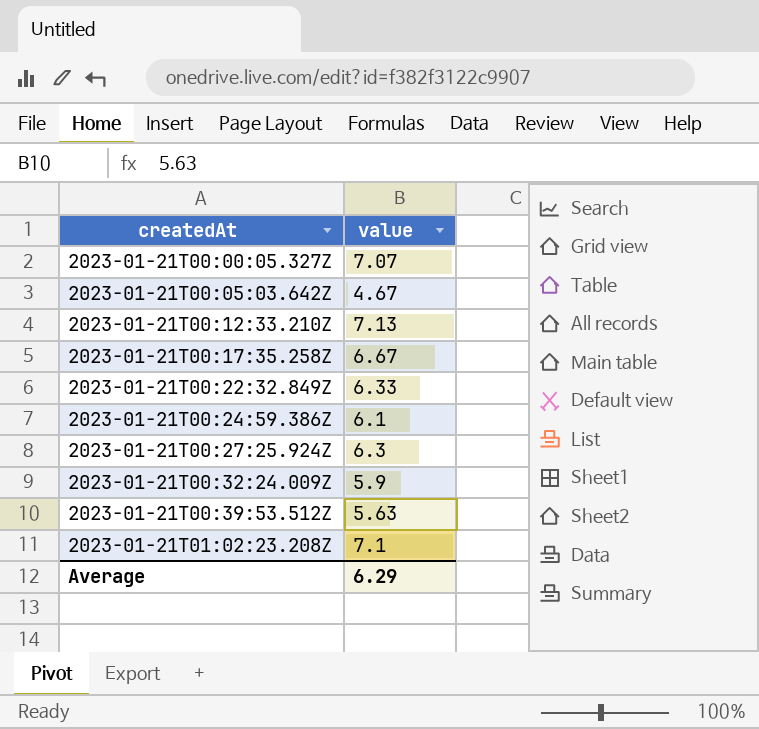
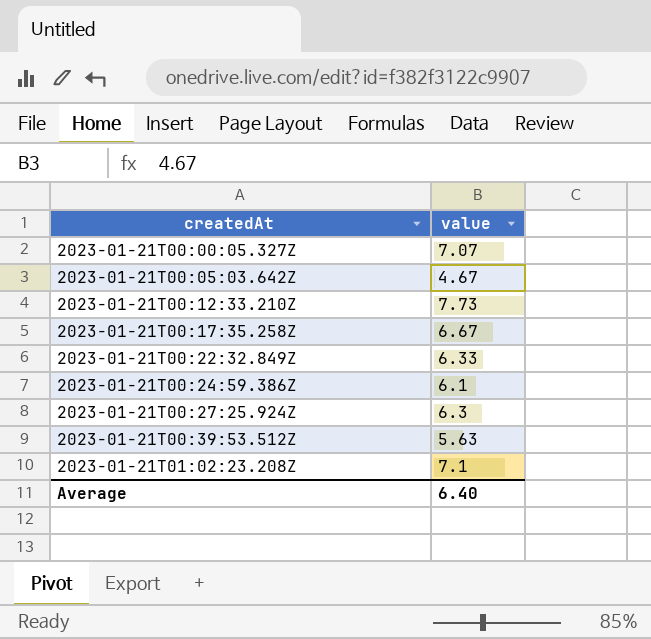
row 2023-01-21T00:32:24.009Z: 5.9 -> none
2023-01-21T00:12:33.210Z | value: 7.13 -> 7.73
Average | value: 6.29 -> 6.40

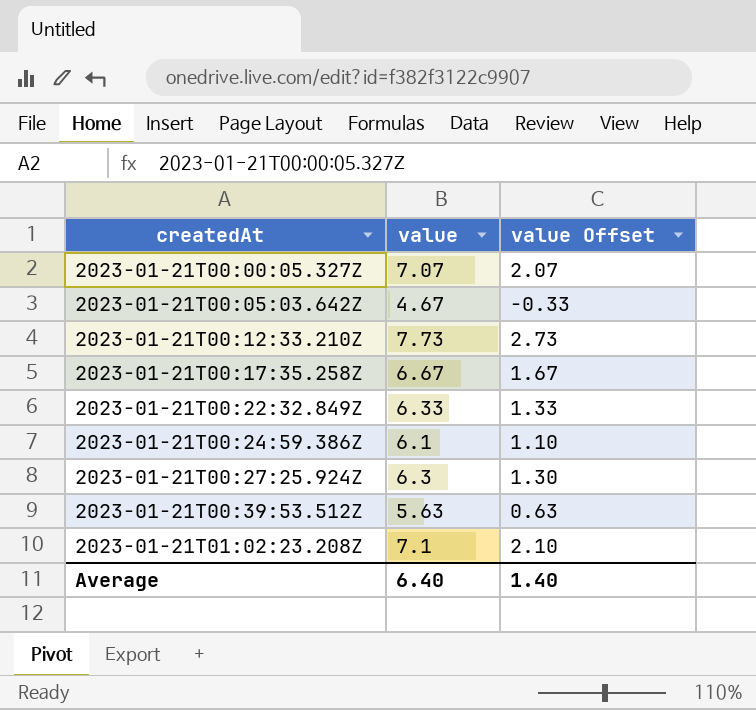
column value Offset | formula: none -> [value] - 5

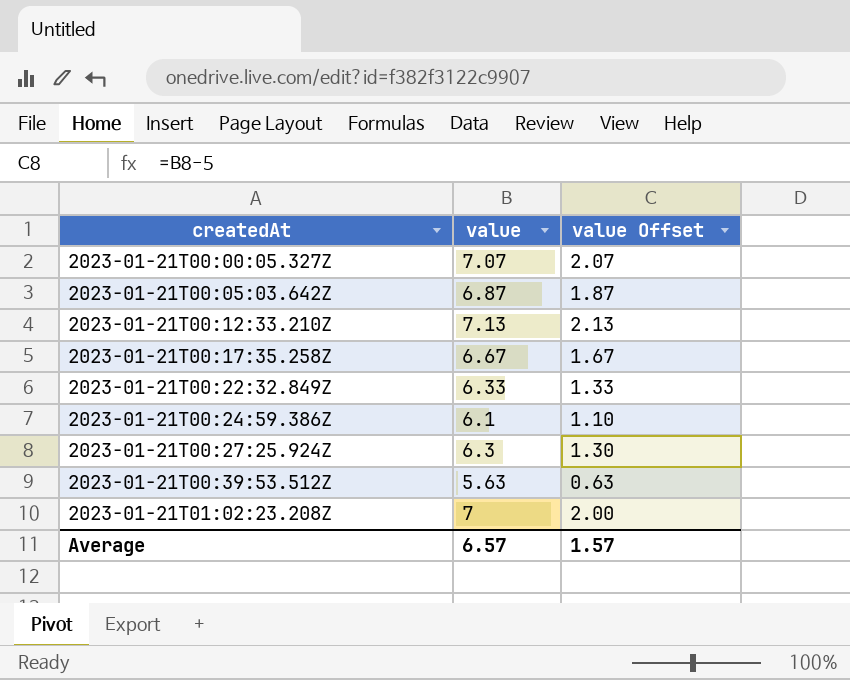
2023-01-21T00:05:03.642Z | value: 4.67 -> 6.87
2023-01-21T00:05:03.642Z | value Offset: -0.33 -> 1.87
2023-01-21T00:12:33.210Z | value: 7.73 -> 7.13
2023-01-21T00:12:33.210Z | value Offset: 2.73 -> 2.13
2023-01-21T01:02:23.208Z | value: 7.1 -> 7
2023-01-21T01:02:23.208Z | value Offset: 2.10 -> 2.00
Average | value: 6.40 -> 6.57
Average | value Offset: 1.40 -> 1.57

